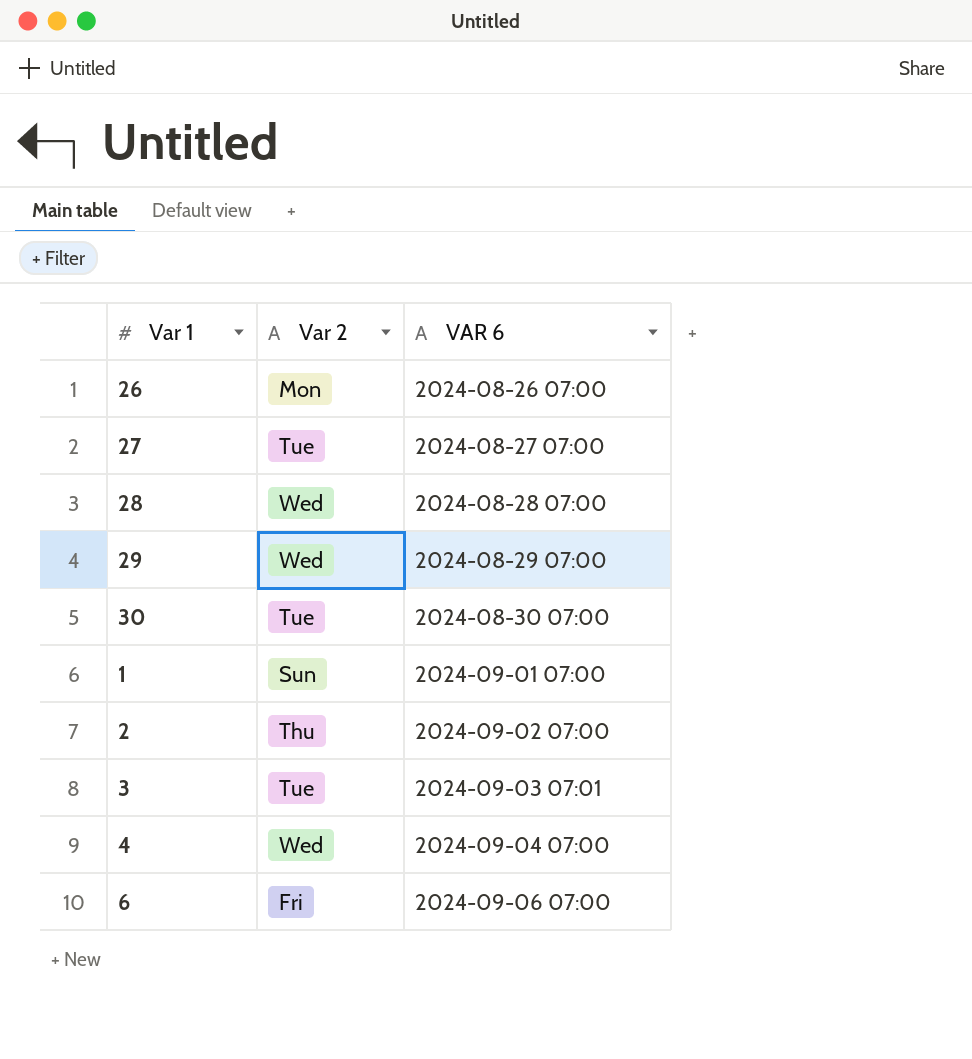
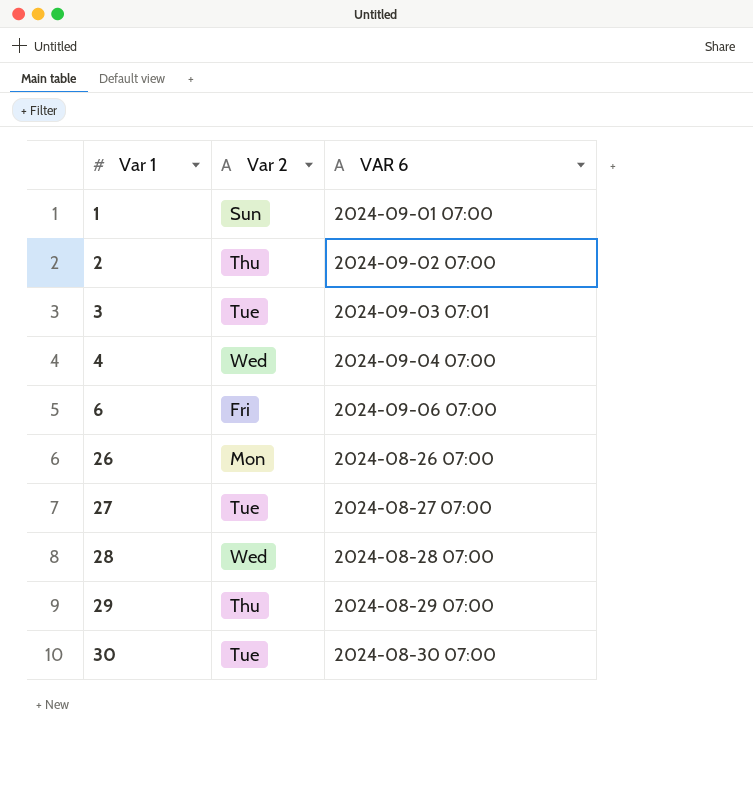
row order: VAR 6 ascending -> Var 1 ascending
29 | Var 2: Wed -> Thu

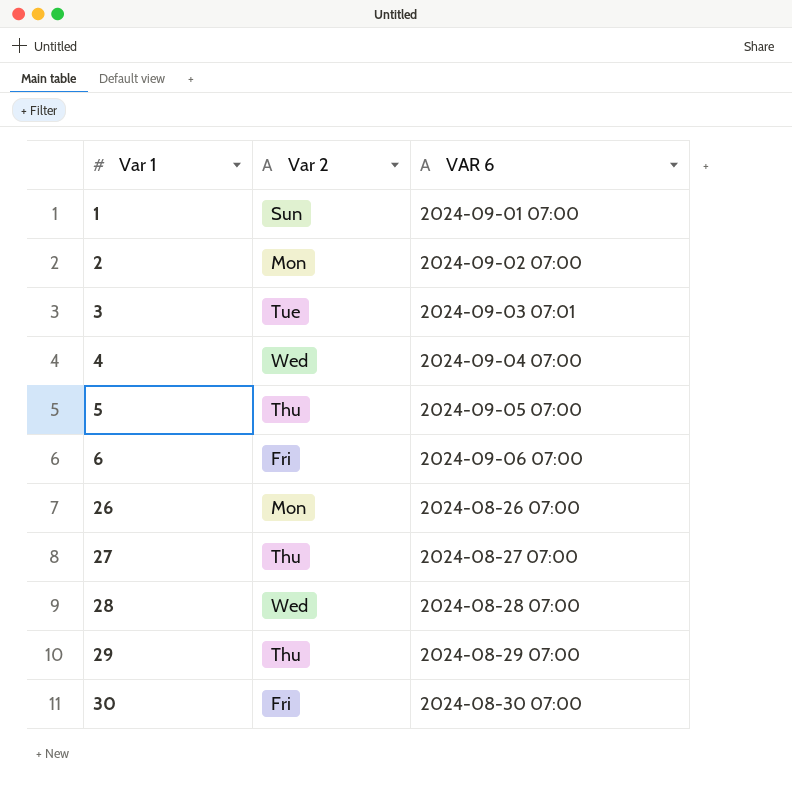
2 | Var 2: Thu -> Mon
row 5: none -> Thu | 2024-09-05 07:00
27 | Var 2: Tue -> Thu
30 | Var 2: Tue -> Fri

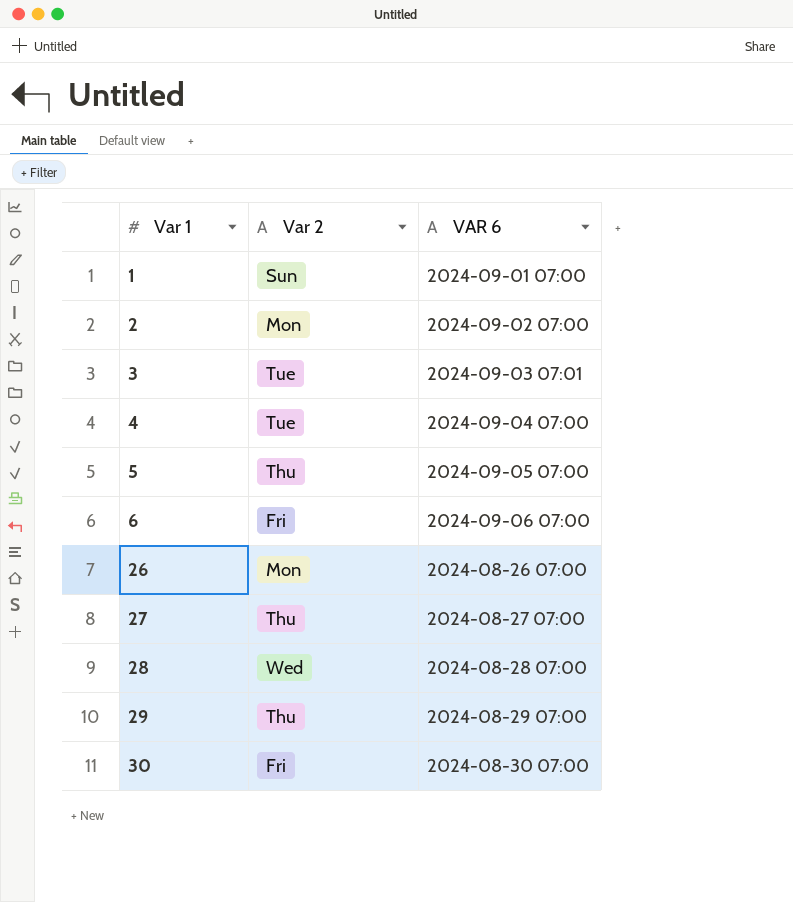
4 | Var 2: Wed -> Tue

